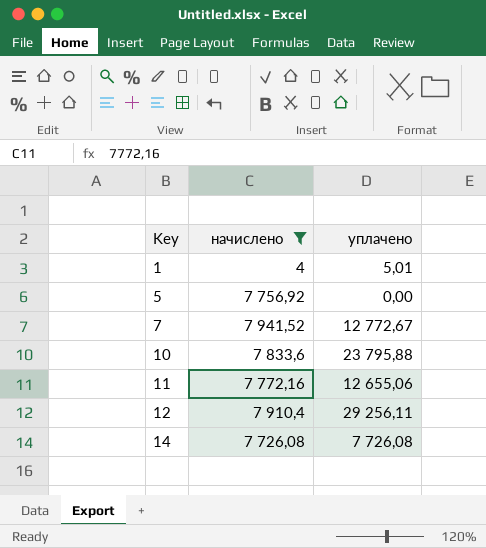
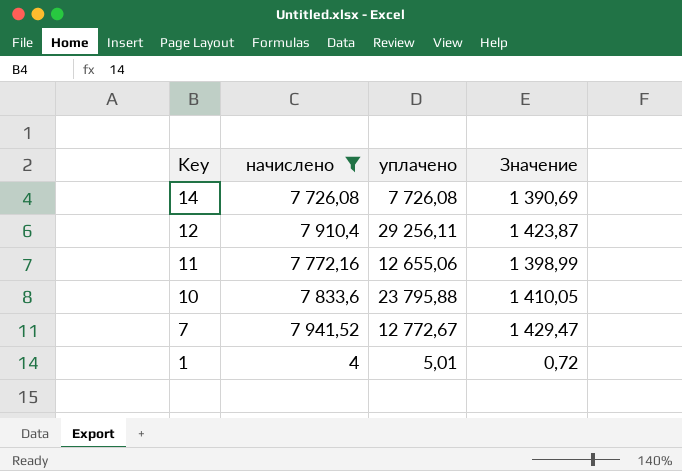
row order: Key ascending -> Key descending
column Значение | formula: none -> [начислено] * 0,18
row 5: 7 756,92 | 0,00 -> none

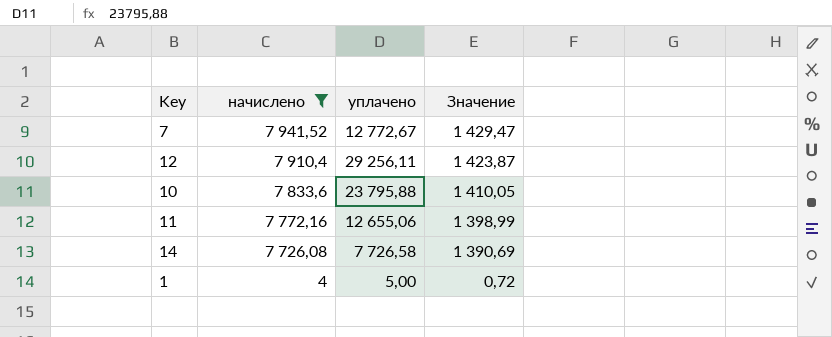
row order: Key descending -> начислено descending
14 | уплачено: 7 726,08 -> 7 726,58
1 | уплачено: 5,01 -> 5,00

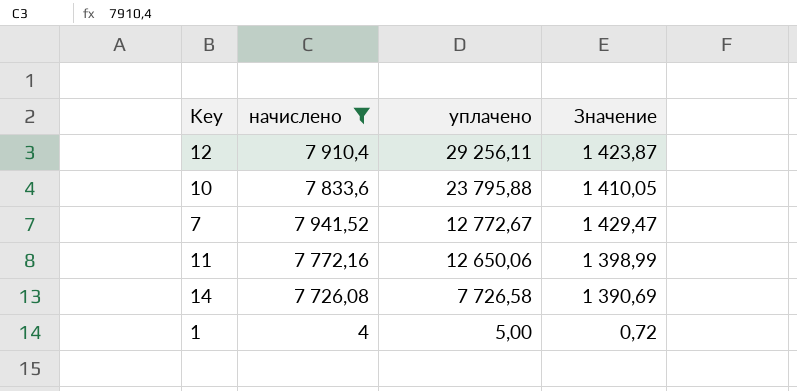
row order: начислено descending -> уплачено descending
11 | уплачено: 12 655,06 -> 12 650,06

